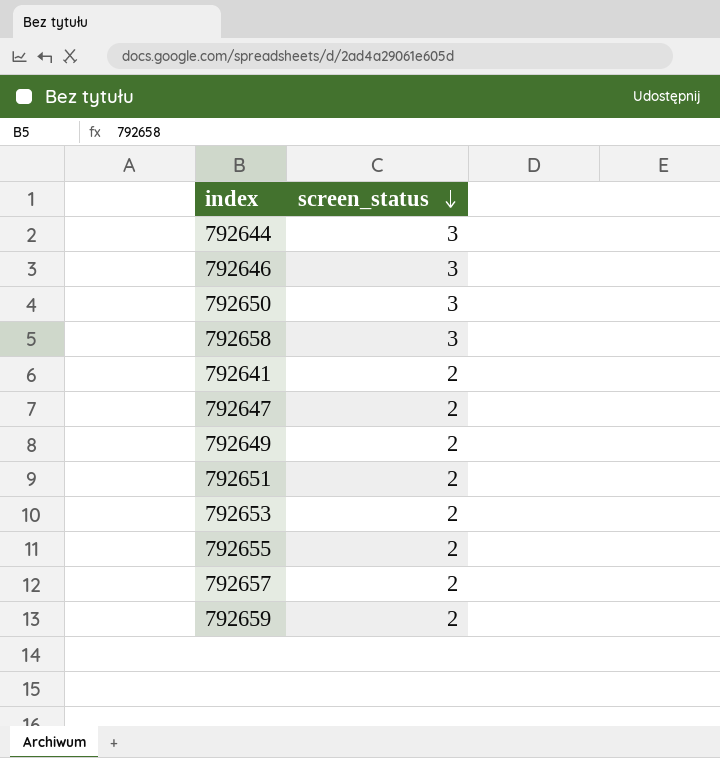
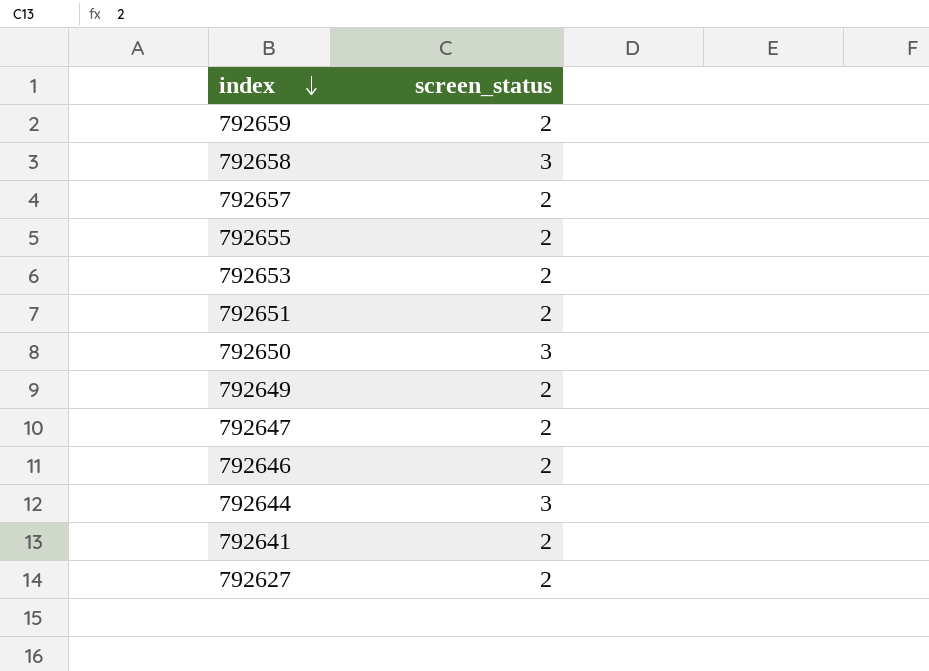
row order: screen_status descending -> index descending
792646 | screen_status: 3 -> 2
row 792627: none -> 2

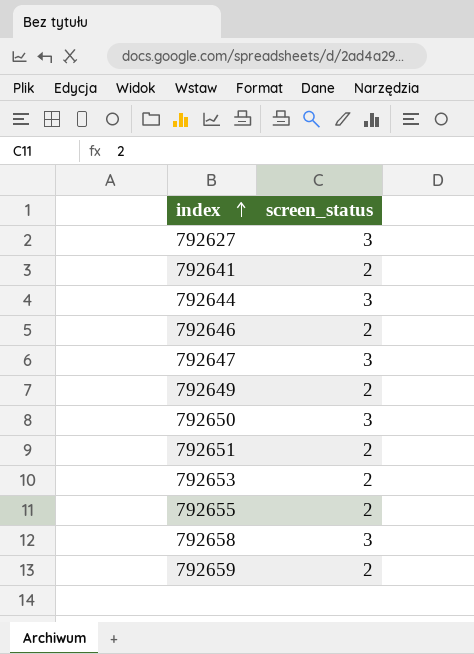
row order: index descending -> index ascending
row 792657: 2 -> none
792627 | screen_status: 2 -> 3
792647 | screen_status: 2 -> 3

